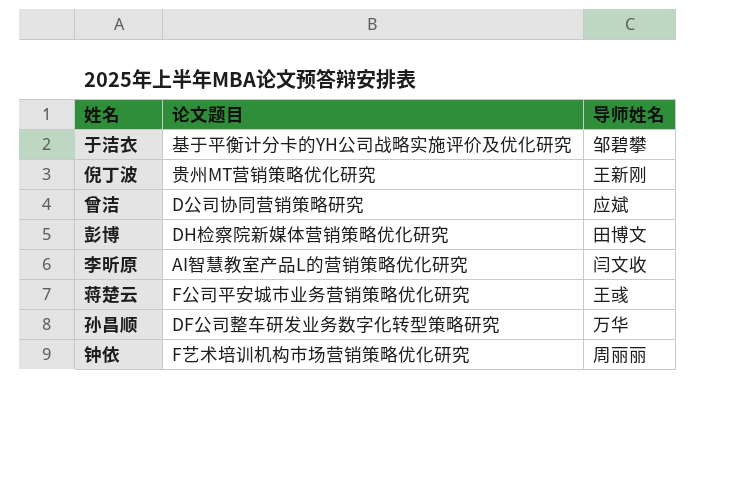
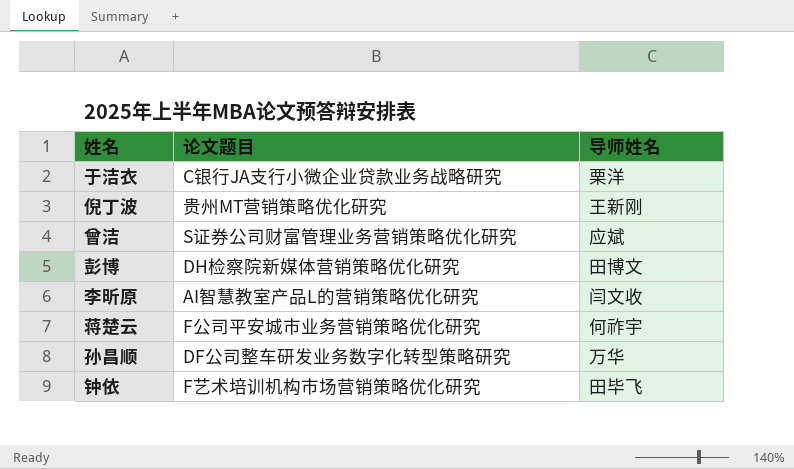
于洁衣 | 论文题目: 基于平衡计分卡的YH公司战略实施评价及优化研究 -> C银行JA支行小微企业贷款业务战略研究
于洁衣 | 导师姓名: 邹碧攀 -> 栗洋
曾洁 | 论文题目: D公司协同营销策略研究 -> S证券公司财富管理业务营销策略优化研究
蒋楚云 | 导师姓名: 王彧 -> 何祚宇
钟依 | 导师姓名: 周丽丽 -> 田毕飞

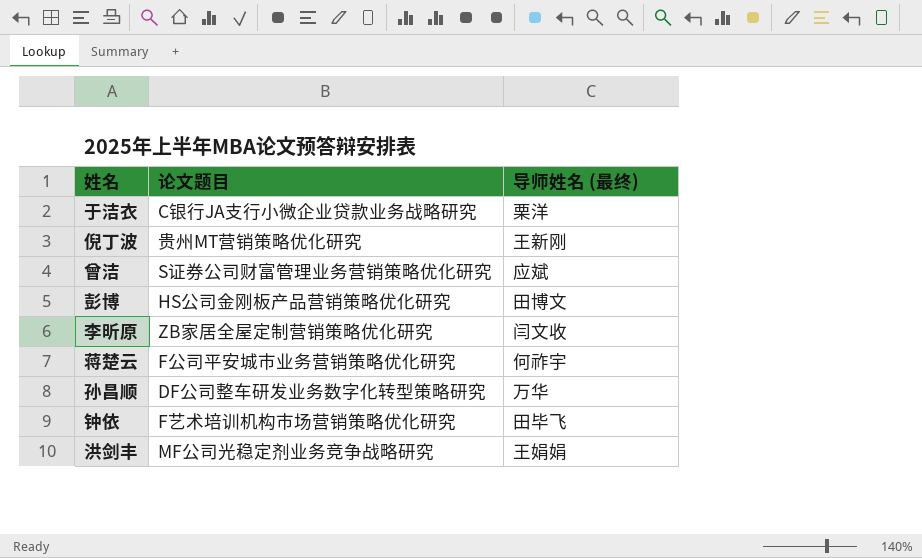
column name: 导师姓名 -> 导师姓名 (最终)
彭博 | 论文题目: DH检察院新媒体营销策略优化研究 -> HS公司金刚板产品营销策略优化研究
李昕原 | 论文题目: AI智慧教室产品L的营销策略优化研究 -> ZB家居全屋定制营销策略优化研究
row 洪剑丰: none -> MF公司光稳定剂业务竞争战略研究 | 王娟娟

